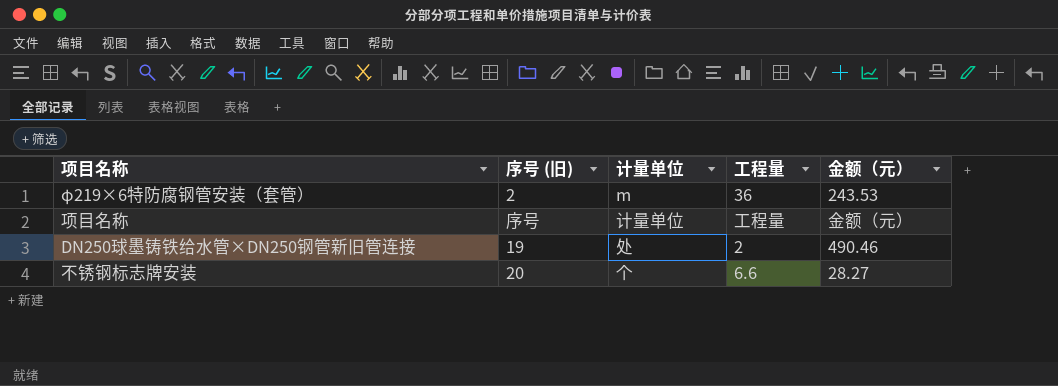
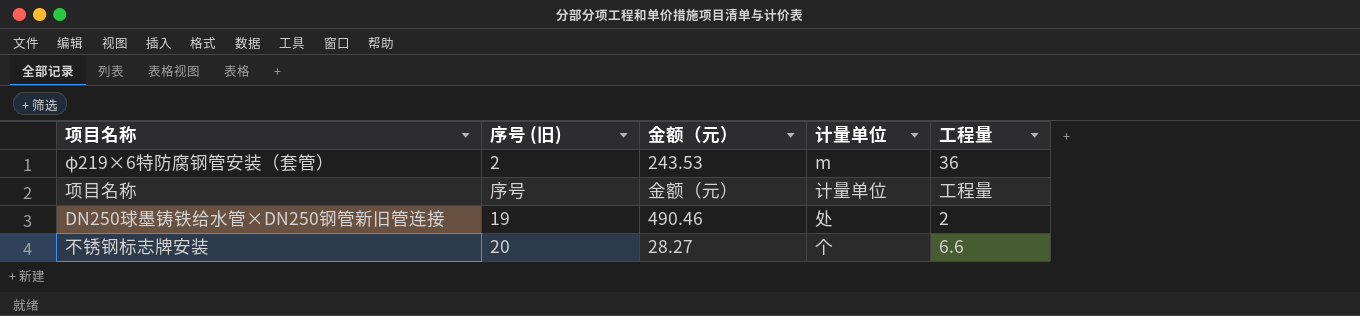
column 金额（元） | position: 5 -> 3

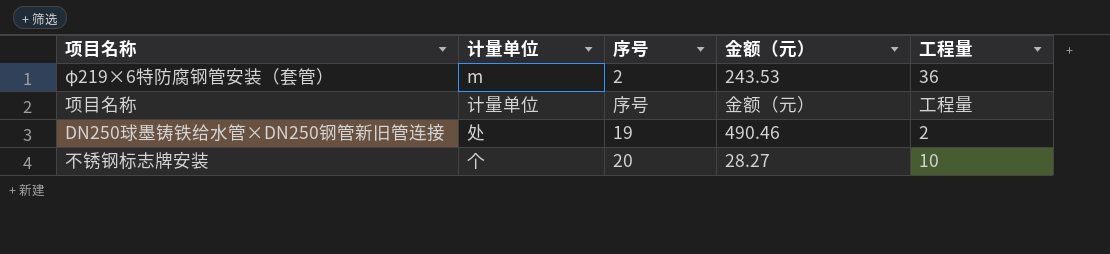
column 计量单位 | position: 4 -> 2
column name: 序号 (旧) -> 序号
不锈钢标志牌安装 | 工程量: 6.6 -> 10

